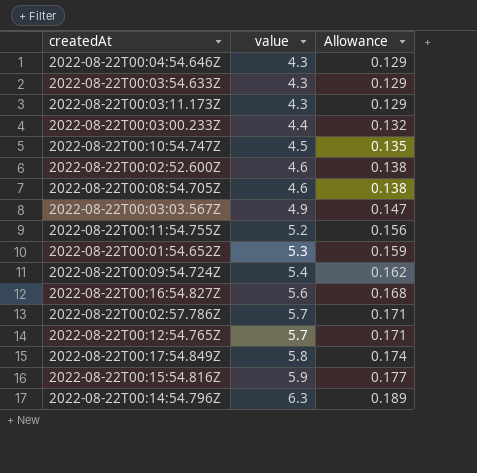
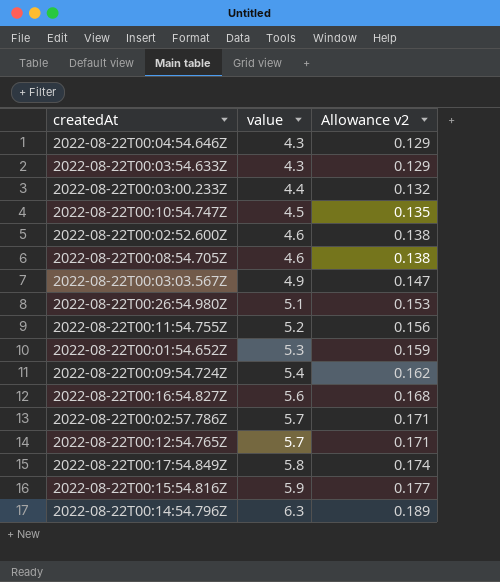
column name: Allowance -> Allowance v2
row 2022-08-22T00:03:11.173Z: 4.3 | 0.129 -> none
row 2022-08-22T00:26:54.980Z: none -> 5.1 | 0.153

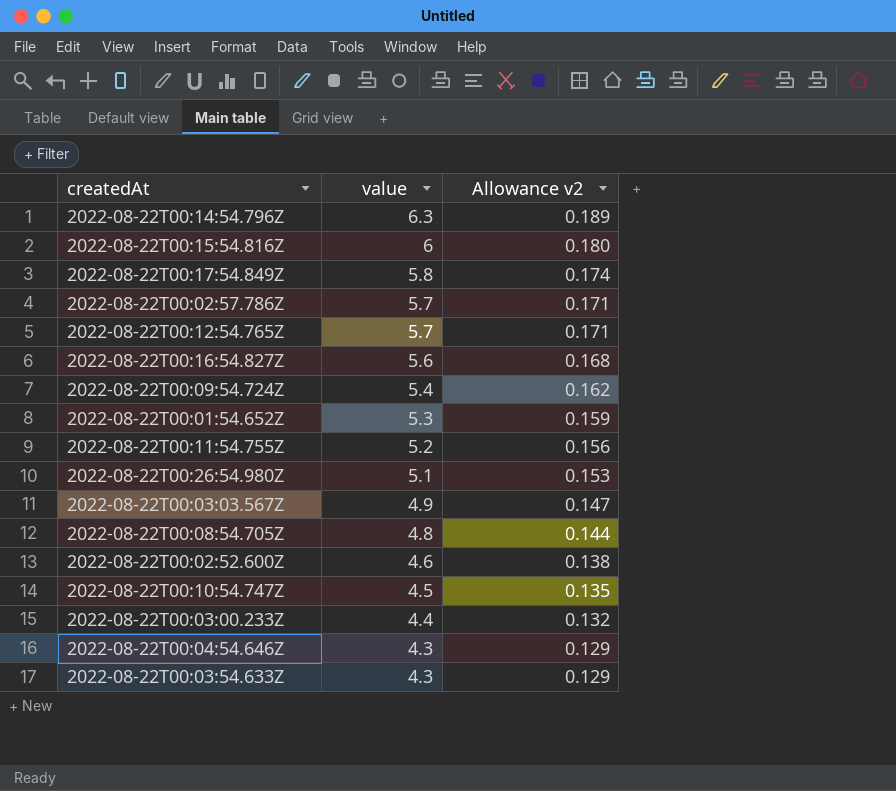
row order: value ascending -> value descending
2022-08-22T00:15:54.816Z | value: 5.9 -> 6
2022-08-22T00:15:54.816Z | Allowance v2: 0.177 -> 0.180
2022-08-22T00:08:54.705Z | value: 4.6 -> 4.8
2022-08-22T00:08:54.705Z | Allowance v2: 0.138 -> 0.144

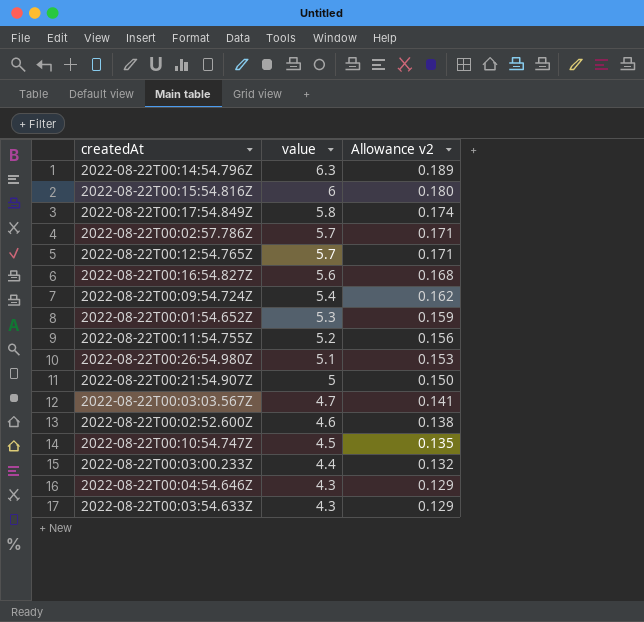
row 2022-08-22T00:08:54.705Z: 4.8 | 0.144 -> none
row 2022-08-22T00:21:54.907Z: none -> 5 | 0.150
2022-08-22T00:03:03.567Z | value: 4.9 -> 4.7
2022-08-22T00:03:03.567Z | Allowance v2: 0.147 -> 0.141

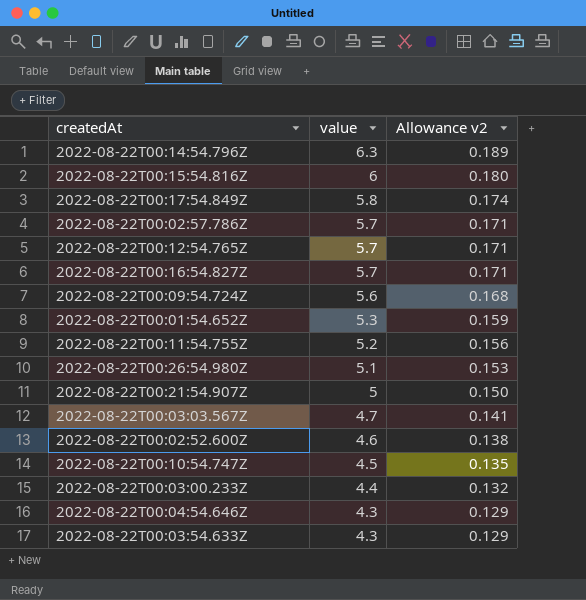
2022-08-22T00:16:54.827Z | value: 5.6 -> 5.7
2022-08-22T00:16:54.827Z | Allowance v2: 0.168 -> 0.171
2022-08-22T00:09:54.724Z | value: 5.4 -> 5.6
2022-08-22T00:09:54.724Z | Allowance v2: 0.162 -> 0.168

